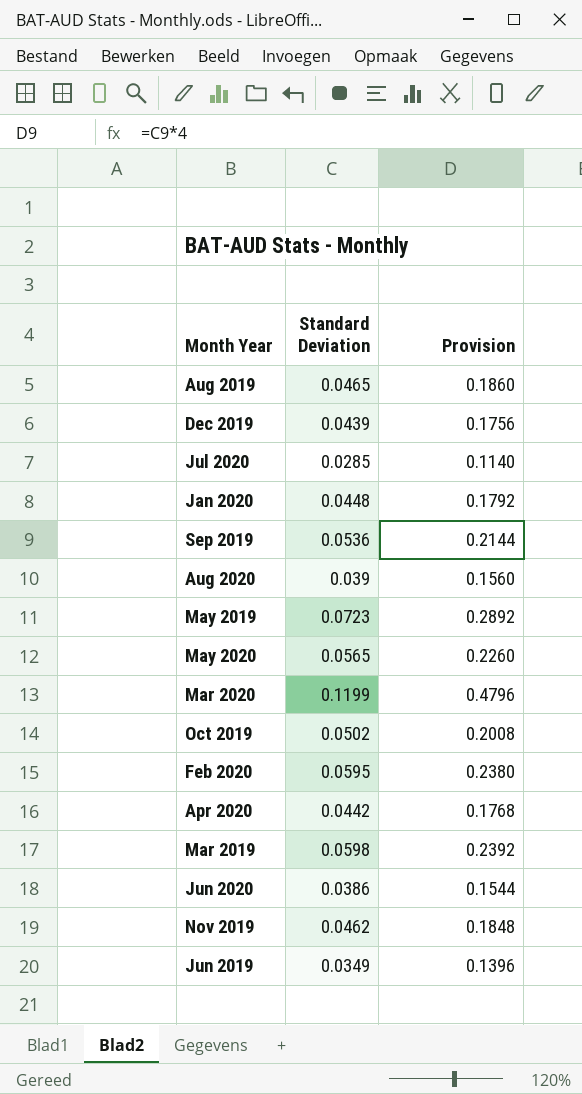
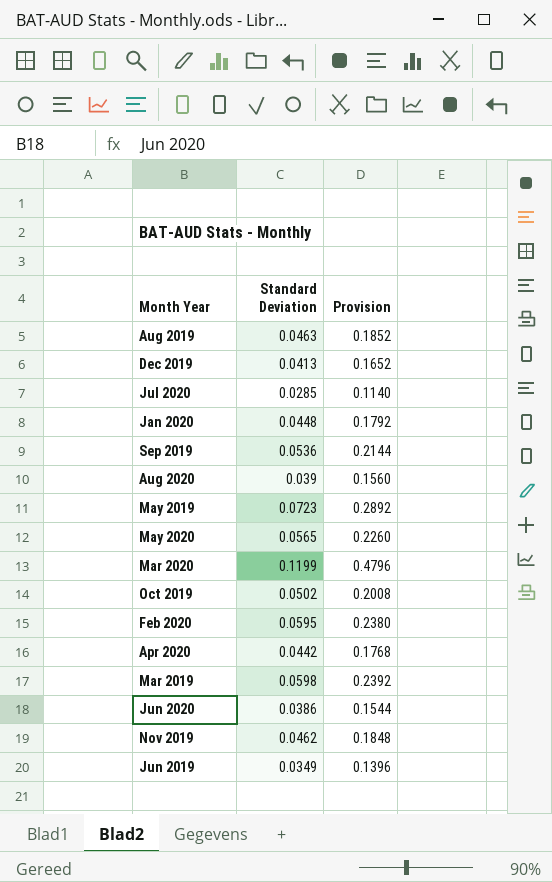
Aug 2019 | Standard Deviation: 0.0465 -> 0.0463
Aug 2019 | Provision: 0.1860 -> 0.1852
Dec 2019 | Standard Deviation: 0.0439 -> 0.0413
Dec 2019 | Provision: 0.1756 -> 0.1652

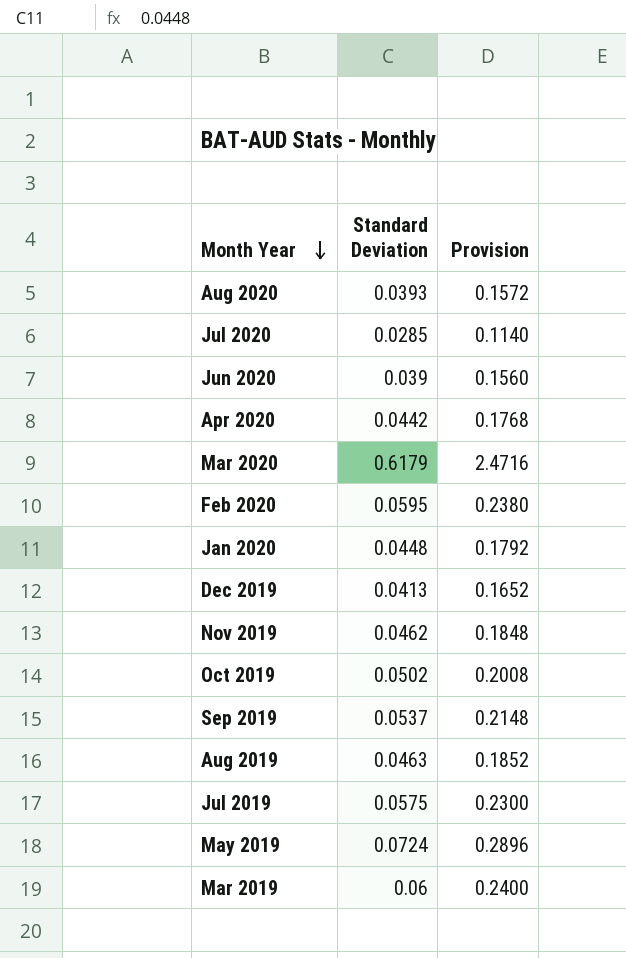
row order: none -> Month Year descending
row May 2020: 0.0565 | 0.2260 -> none
row Jun 2019: 0.0349 | 0.1396 -> none
Aug 2020 | Standard Deviation: 0.039 -> 0.0393
Aug 2020 | Provision: 0.1560 -> 0.1572
Jun 2020 | Standard Deviation: 0.0386 -> 0.039
Jun 2020 | Provision: 0.1544 -> 0.1560
Mar 2020 | Standard Deviation: 0.1199 -> 0.6179
Mar 2020 | Provision: 0.4796 -> 2.4716
Sep 2019 | Standard Deviation: 0.0536 -> 0.0537
Sep 2019 | Provision: 0.2144 -> 0.2148
row Jul 2019: none -> 0.0575 | 0.2300
May 2019 | Standard Deviation: 0.0723 -> 0.0724
May 2019 | Provision: 0.2892 -> 0.2896
Mar 2019 | Standard Deviation: 0.0598 -> 0.06
Mar 2019 | Provision: 0.2392 -> 0.2400

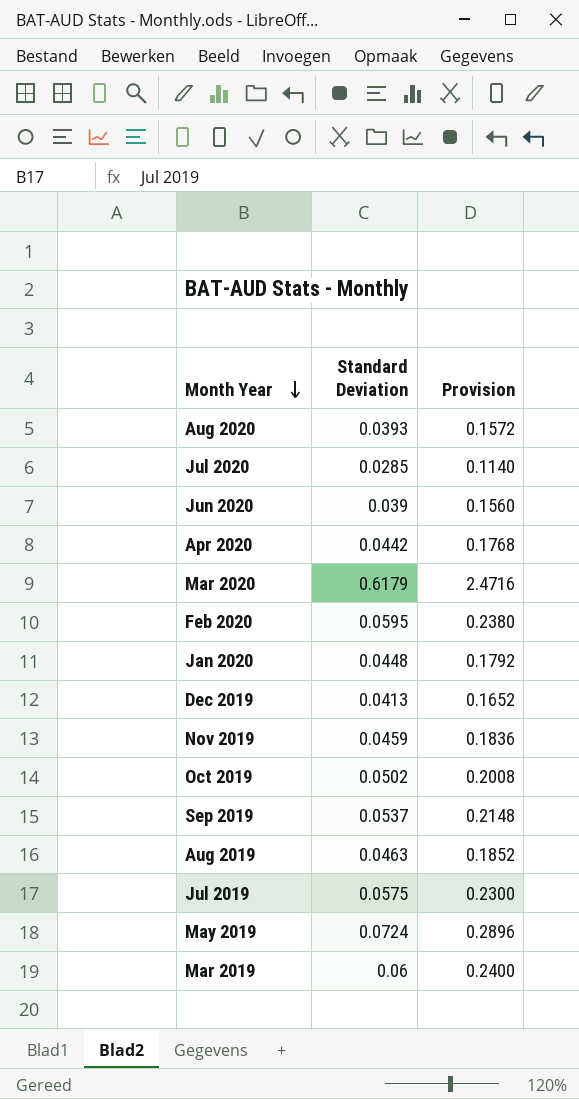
Nov 2019 | Standard Deviation: 0.0462 -> 0.0459
Nov 2019 | Provision: 0.1848 -> 0.1836

